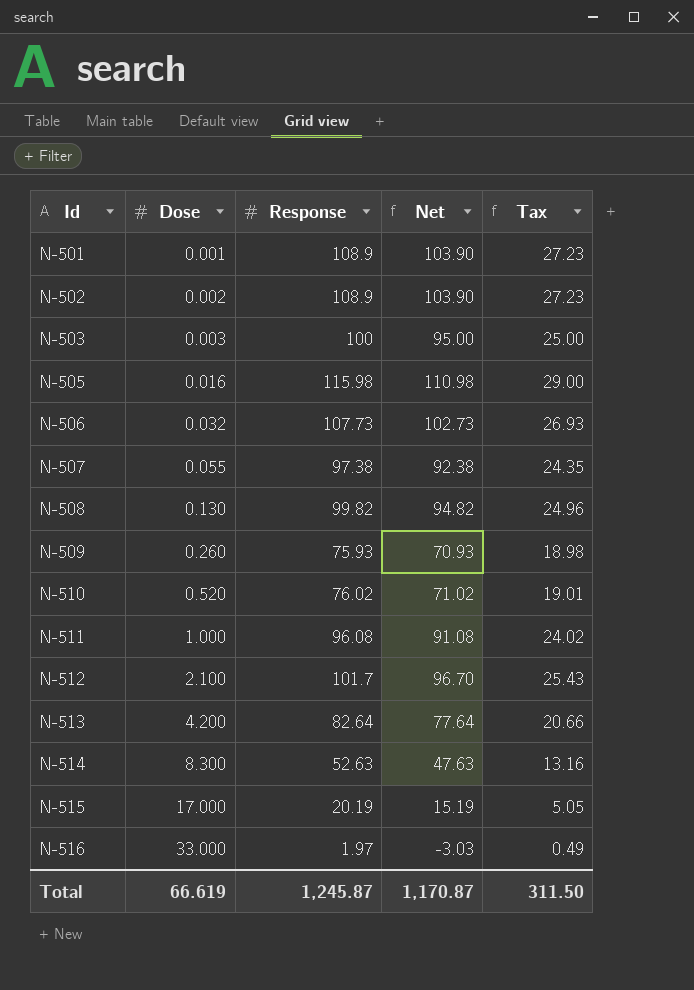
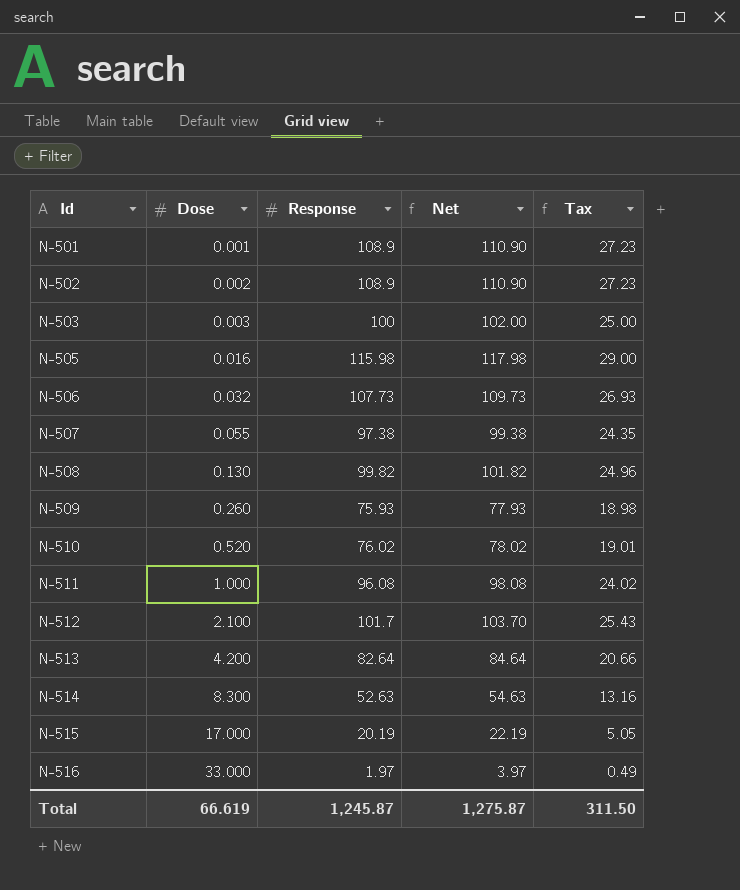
column Net | formula: [Response] - 5 -> [Response] + 2
Total | Net: 1,170.87 -> 1,275.87

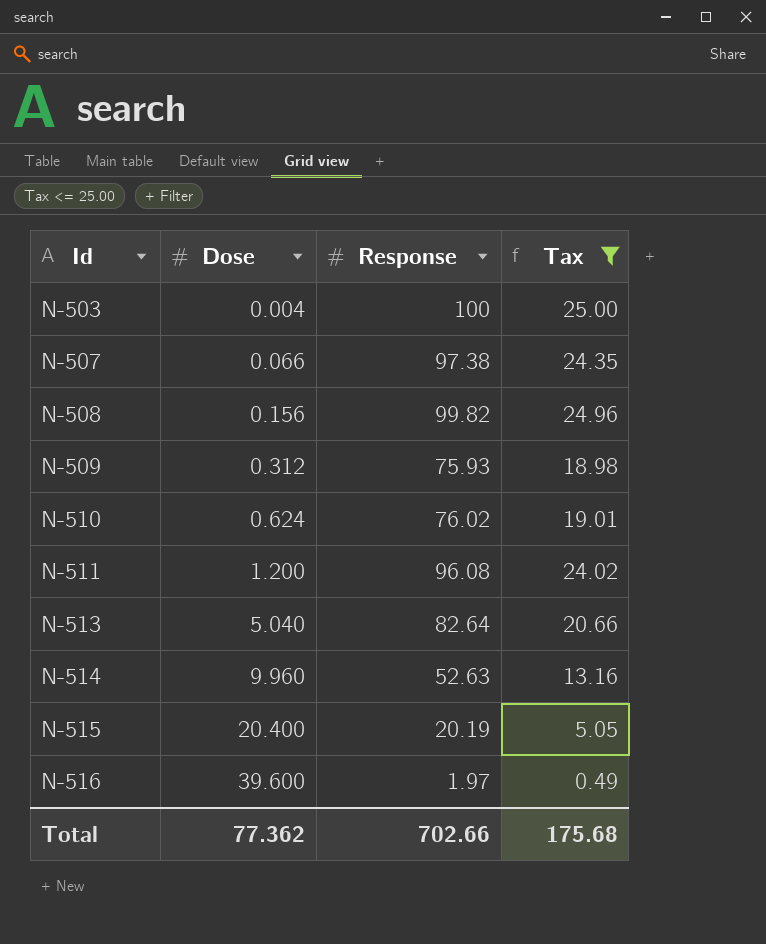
filter: none -> Tax <= 25.00
column Net | formula: [Response] + 2 -> none
N-503 | Dose: 0.003 -> 0.004
N-507 | Dose: 0.055 -> 0.066
N-508 | Dose: 0.130 -> 0.156
N-509 | Dose: 0.260 -> 0.312
N-510 | Dose: 0.520 -> 0.624
N-511 | Dose: 1.000 -> 1.200
N-513 | Dose: 4.200 -> 5.040
N-514 | Dose: 8.300 -> 9.960
N-515 | Dose: 17.000 -> 20.400
N-516 | Dose: 33.000 -> 39.600
Total | Dose: 66.619 -> 77.362
Total | Response: 1,245.87 -> 702.66
Total | Tax: 311.50 -> 175.68

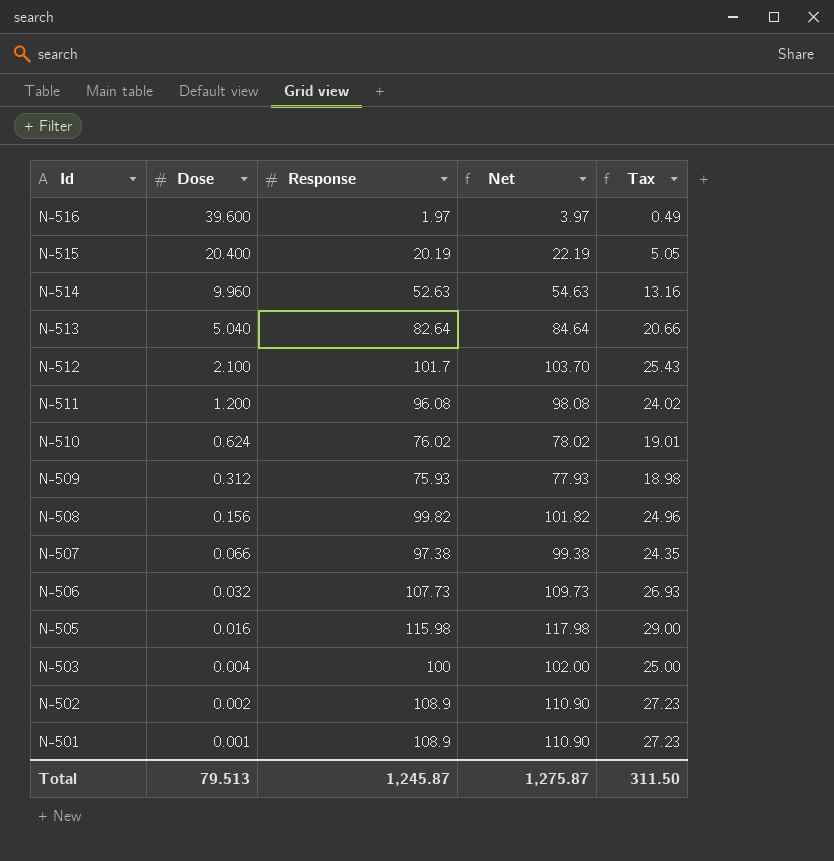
filter: Tax <= 25.00 -> none
row order: Id ascending -> Id descending
column Net | formula: none -> [Response] + 2
Total | Dose: 77.362 -> 79.513
Total | Response: 702.66 -> 1,245.87
Total | Tax: 175.68 -> 311.50

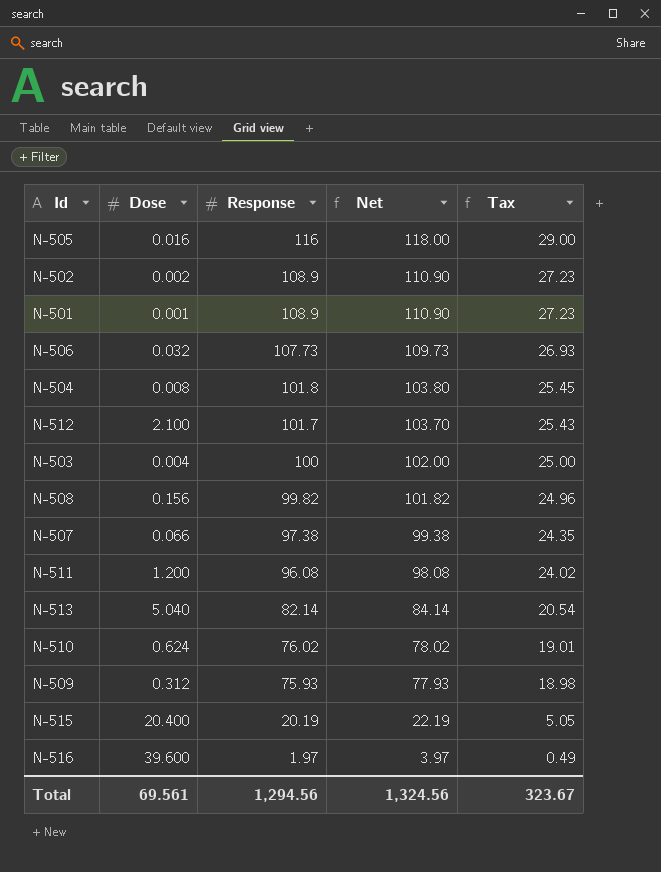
row order: Id descending -> Response descending
row N-514: 9.960 | 52.63 | 54.63 | 13.16 -> none
N-505 | Response: 115.98 -> 116
N-505 | Net: 117.98 -> 118.00
row N-504: none -> 0.008 | 101.8 | 103.80 | 25.45
N-513 | Response: 82.64 -> 82.14
N-513 | Net: 84.64 -> 84.14
N-513 | Tax: 20.66 -> 20.54
Total | Dose: 79.513 -> 69.561
Total | Response: 1,245.87 -> 1,294.56
Total | Net: 1,275.87 -> 1,324.56
Total | Tax: 311.50 -> 323.67

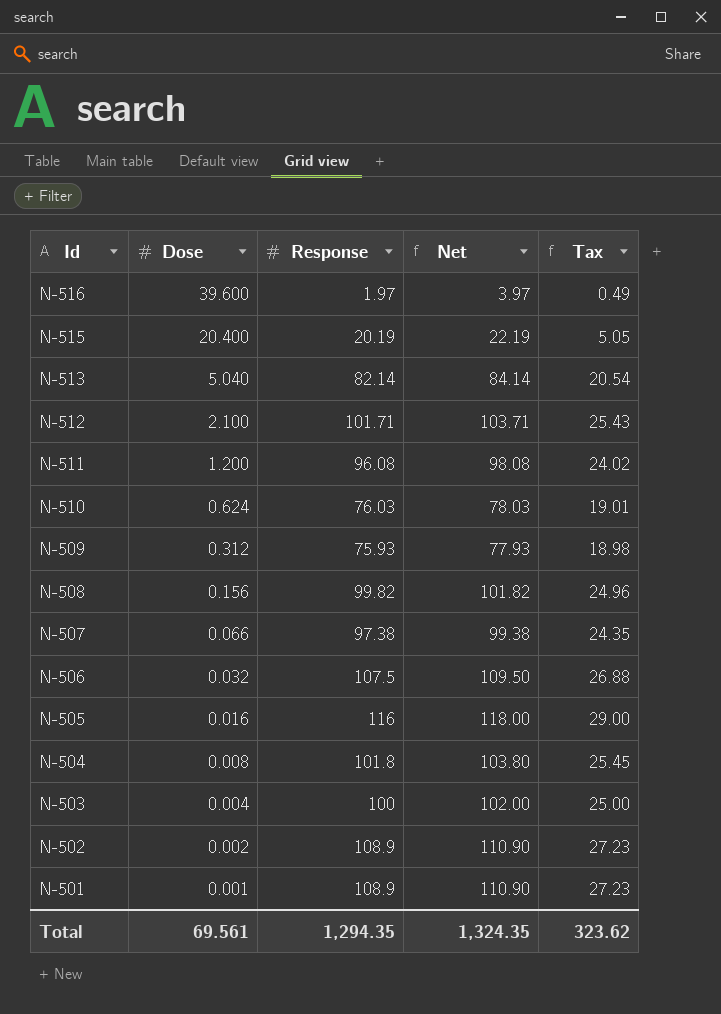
row order: Response descending -> Id descending
N-512 | Response: 101.7 -> 101.71
N-512 | Net: 103.70 -> 103.71
N-510 | Response: 76.02 -> 76.03
N-510 | Net: 78.02 -> 78.03
N-506 | Response: 107.73 -> 107.5
N-506 | Net: 109.73 -> 109.50
N-506 | Tax: 26.93 -> 26.88
Total | Response: 1,294.56 -> 1,294.35
Total | Net: 1,324.56 -> 1,324.35
Total | Tax: 323.67 -> 323.62

